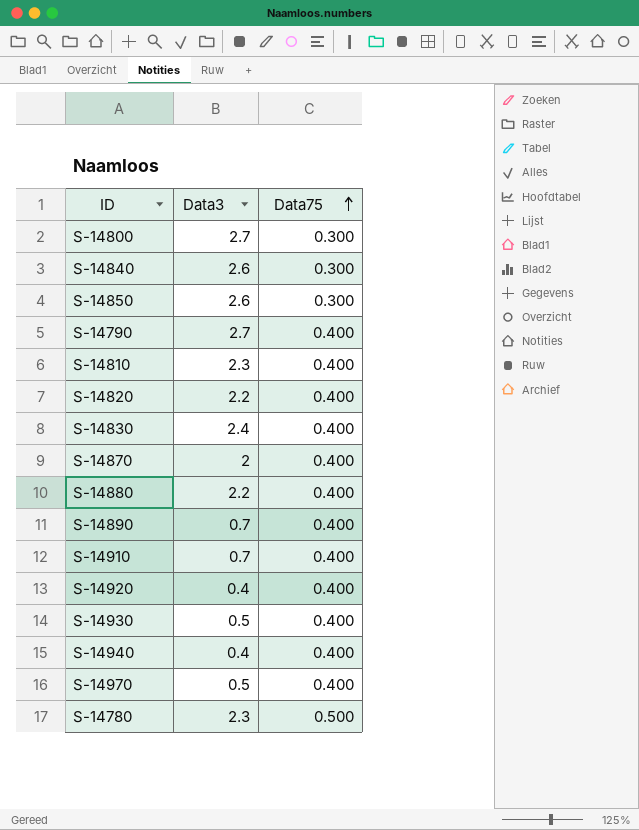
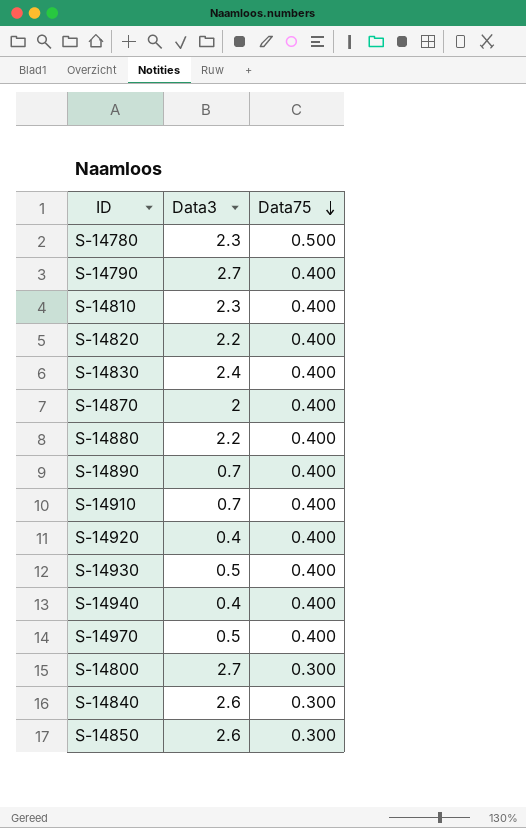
row order: Data75 ascending -> Data75 descending

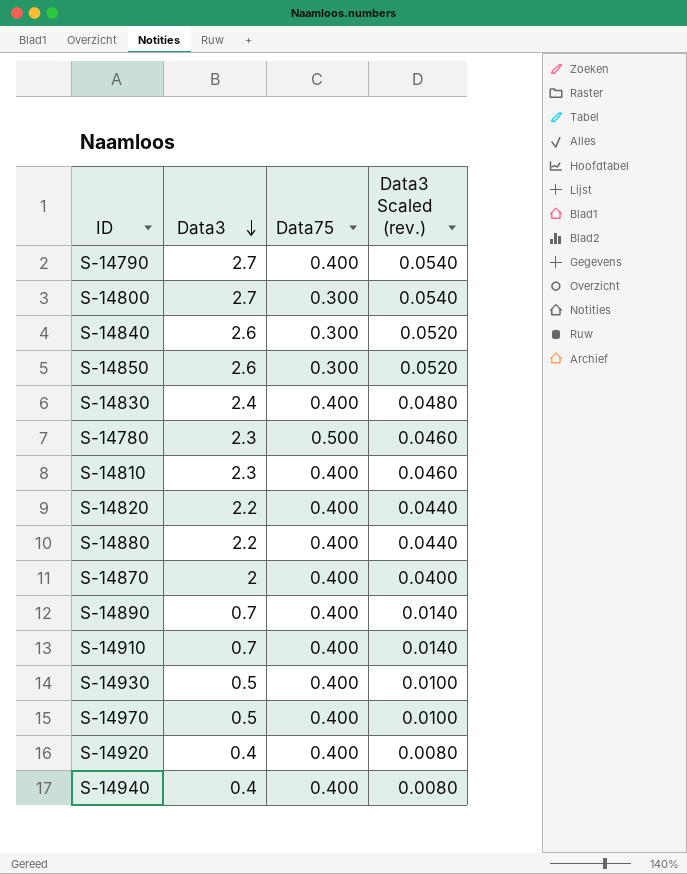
row order: Data75 descending -> Data3 descending
column Data3 Scaled (rev.) | formula: none -> [Data3] * 0.02

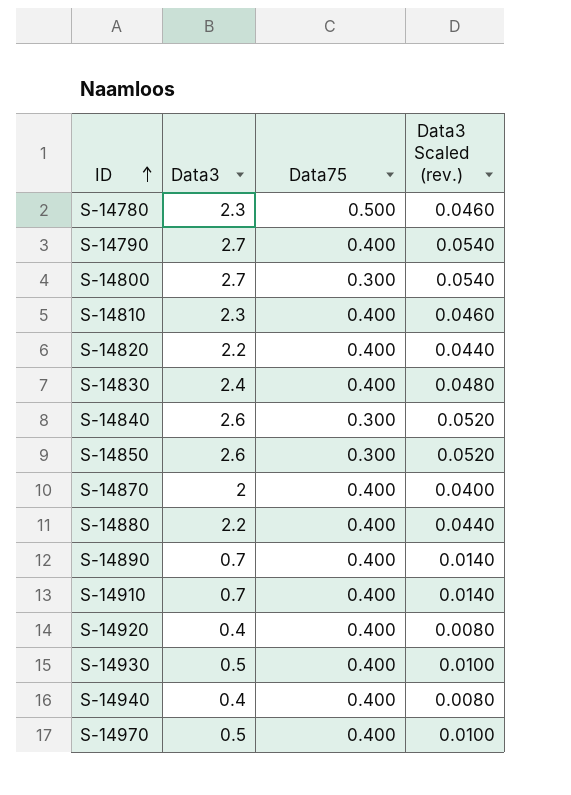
row order: Data3 descending -> ID ascending

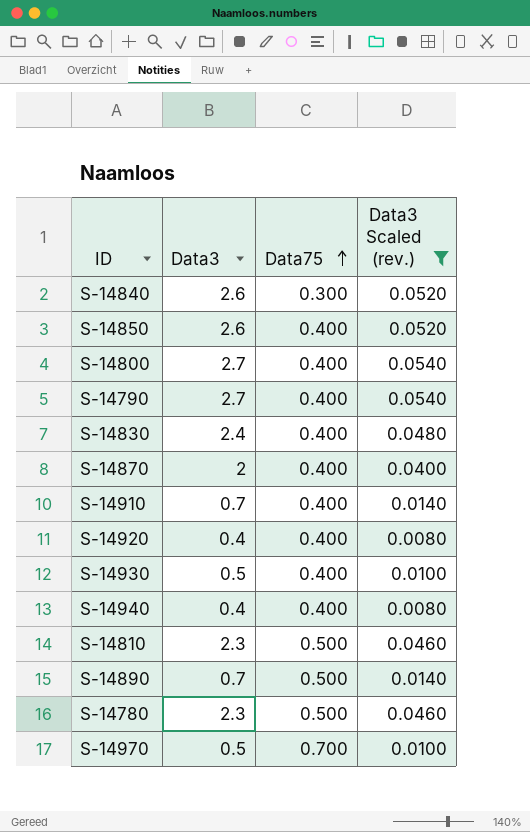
filter: none -> Data3 Scaled (rev.) != 0.0440
row order: ID ascending -> Data75 ascending
S-14850 | Data75: 0.300 -> 0.400
S-14800 | Data75: 0.300 -> 0.400
S-14810 | Data75: 0.400 -> 0.500
S-14890 | Data75: 0.400 -> 0.500
S-14970 | Data75: 0.400 -> 0.700

